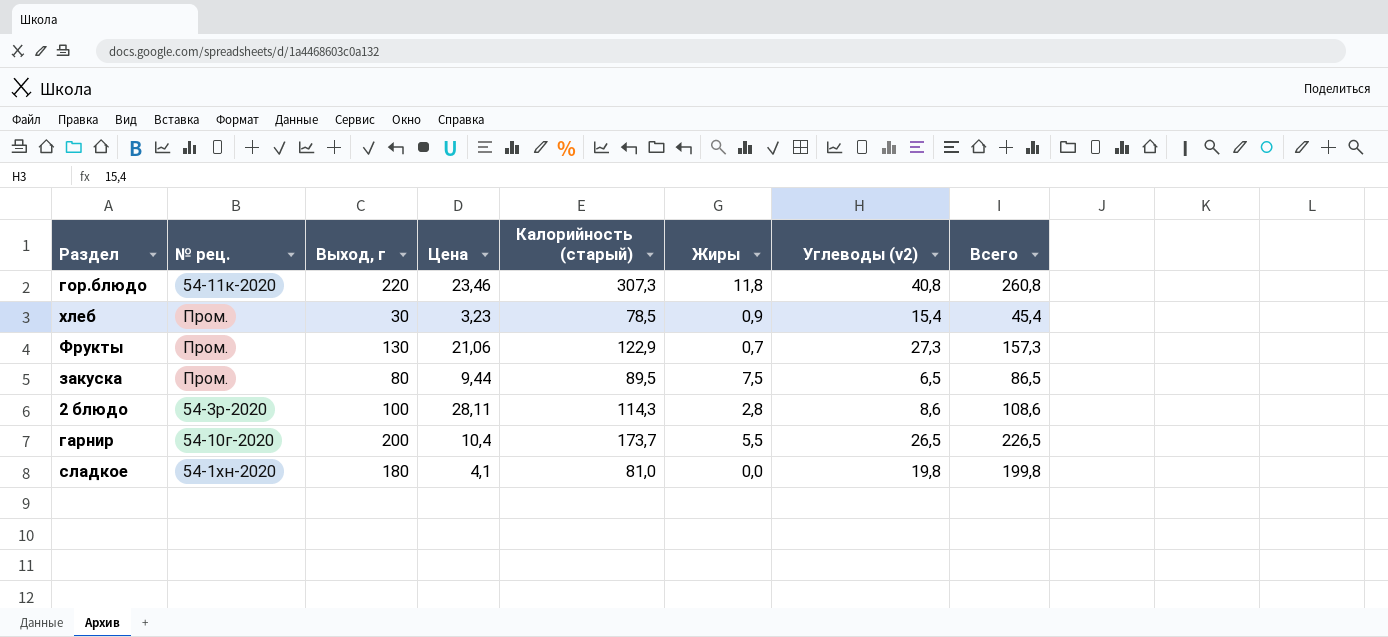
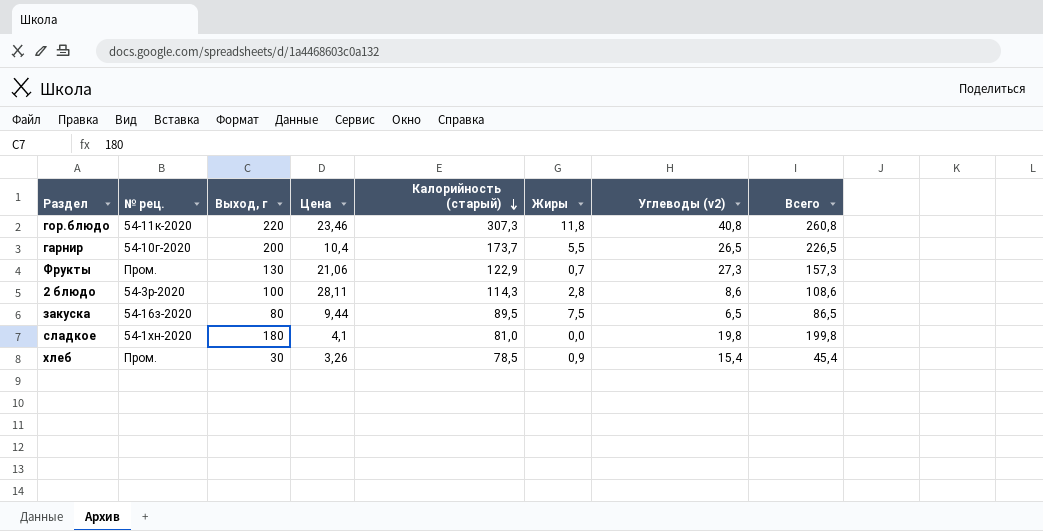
row order: none -> Калорийность (старый) descending
закуска | № рец.: Пром. -> 54-16з-2020
хлеб | Цена: 3,23 -> 3,26

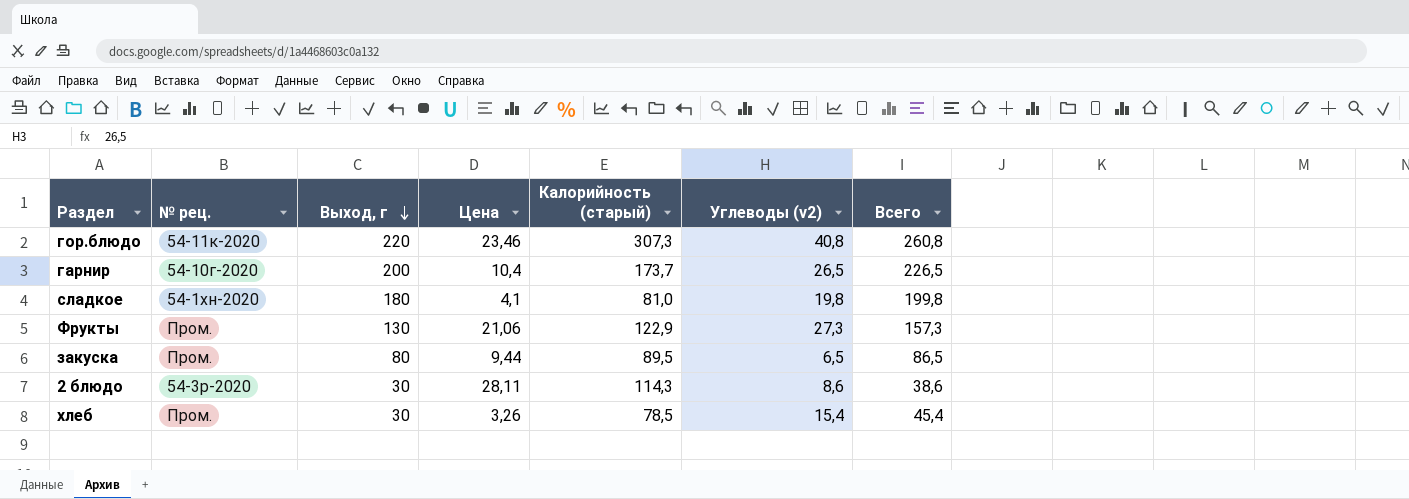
row order: Калорийность (старый) descending -> Выход, г descending
column Жиры | position: 6 -> none
закуска | № рец.: 54-16з-2020 -> Пром.
2 блюдо | Выход, г: 100 -> 30
2 блюдо | Всего: 108,6 -> 38,6

